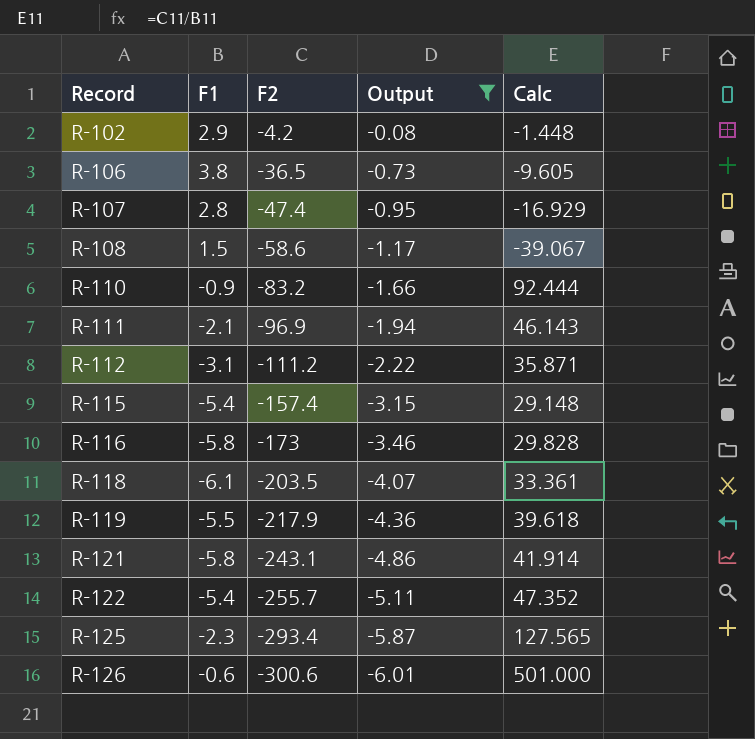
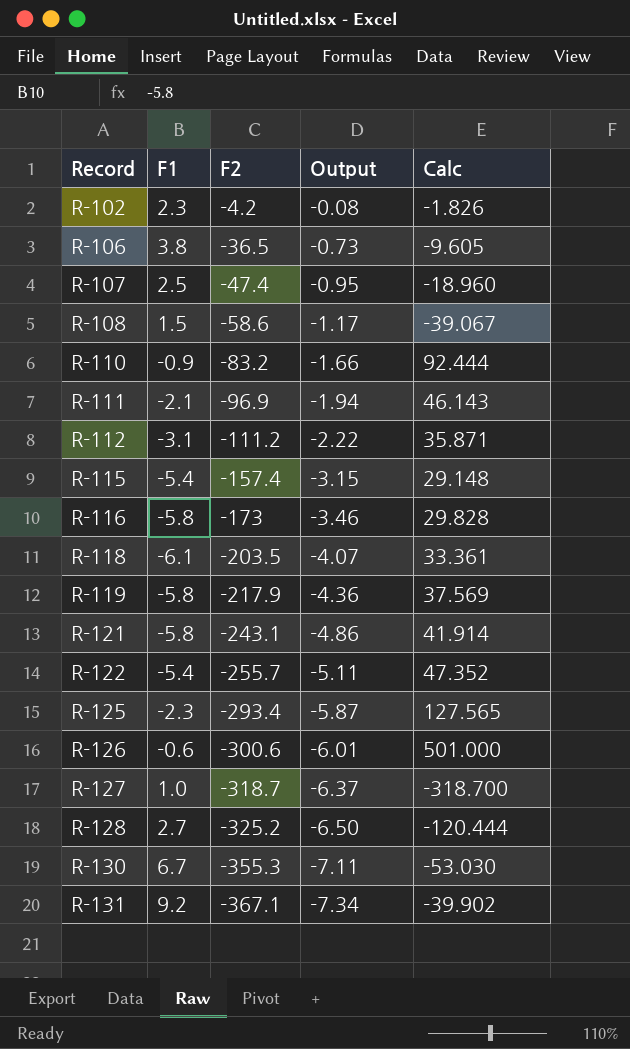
filter: Output >= -6.01 -> none
R-102 | F1: 2.9 -> 2.3
R-102 | Calc: -1.448 -> -1.826
R-107 | F1: 2.8 -> 2.5
R-107 | Calc: -16.929 -> -18.960
R-119 | F1: -5.5 -> -5.8
R-119 | Calc: 39.618 -> 37.569

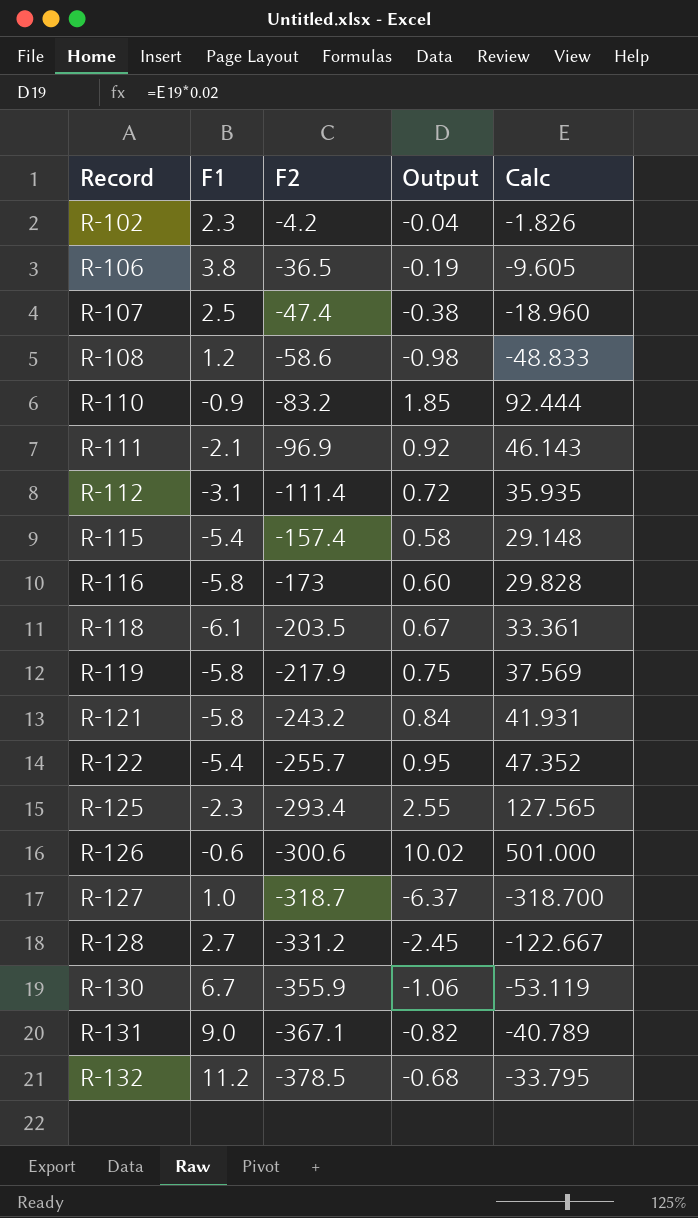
column Output | formula: [F2] * 0.02 -> [Calc] * 0.02
R-108 | F1: 1.5 -> 1.2
R-108 | Calc: -39.067 -> -48.833
R-112 | F2: -111.2 -> -111.4
R-112 | Calc: 35.871 -> 35.935
R-121 | F2: -243.1 -> -243.2
R-121 | Calc: 41.914 -> 41.931
R-128 | F2: -325.2 -> -331.2
R-128 | Calc: -120.444 -> -122.667
R-130 | F2: -355.3 -> -355.9
R-130 | Calc: -53.030 -> -53.119
R-131 | F1: 9.2 -> 9.0
R-131 | Calc: -39.902 -> -40.789
row R-132: none -> 11.2 | -378.5 | -0.68 | -33.795

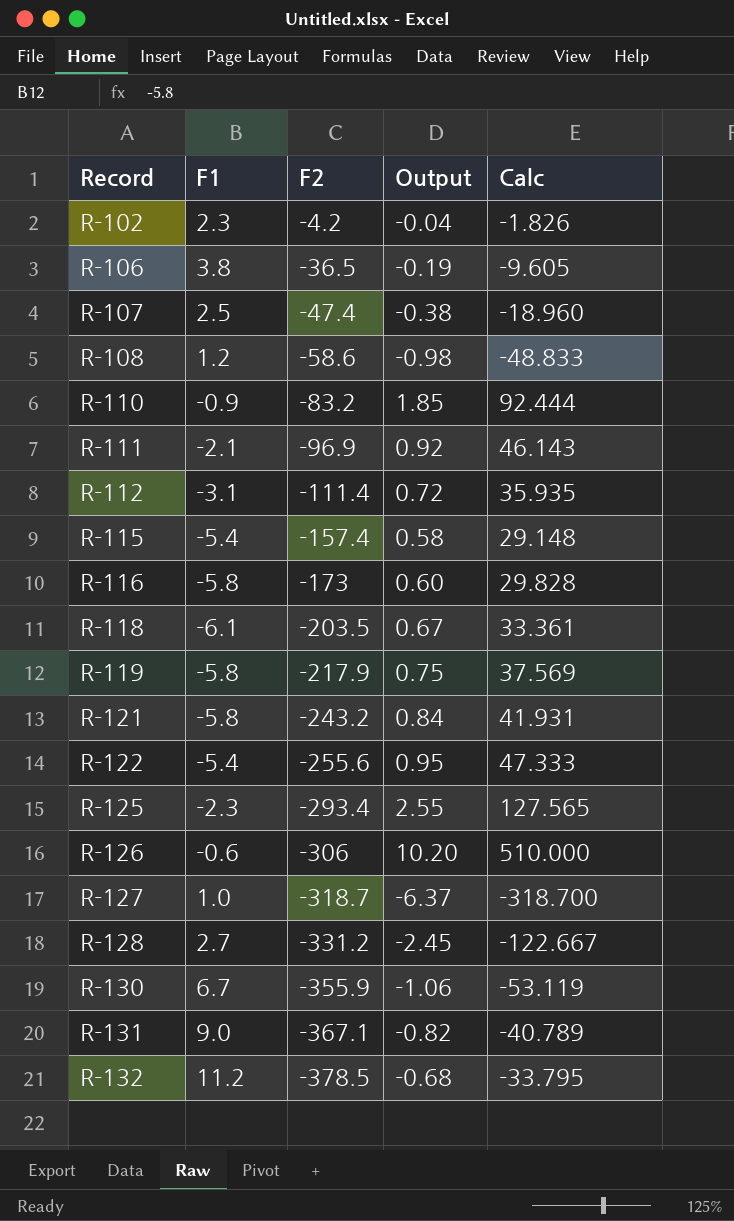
R-122 | F2: -255.7 -> -255.6
R-122 | Calc: 47.352 -> 47.333
R-126 | F2: -300.6 -> -306
R-126 | Output: 10.02 -> 10.20
R-126 | Calc: 501.000 -> 510.000

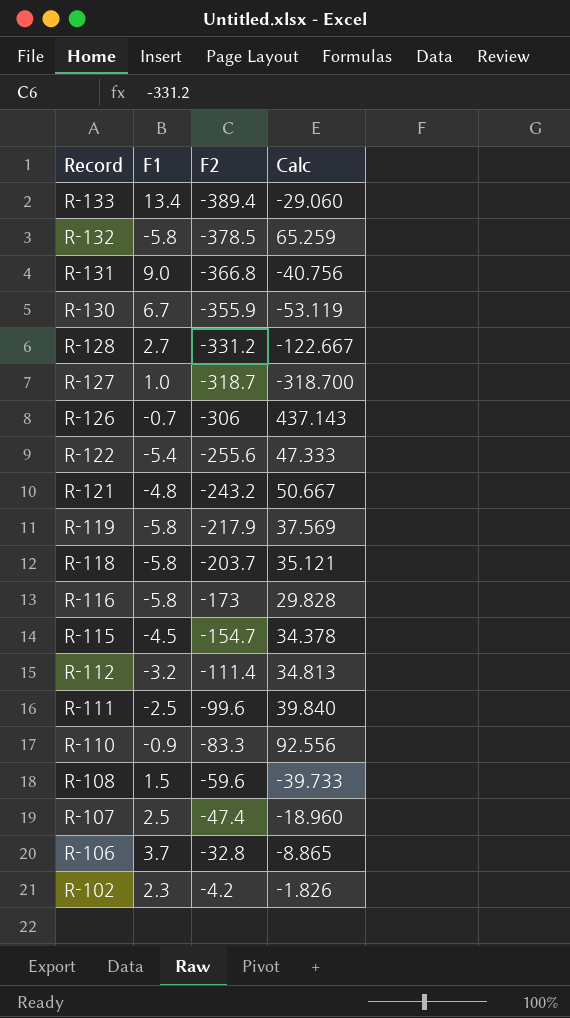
row order: Record ascending -> Record descending
column Output | formula: [Calc] * 0.02 -> none
row R-125: -2.3 | -293.4 | 2.55 | 127.565 -> none
row R-133: none -> 13.4 | -389.4 | -29.060
R-132 | F1: 11.2 -> -5.8
R-132 | Calc: -33.795 -> 65.259
R-131 | F2: -367.1 -> -366.8
R-131 | Calc: -40.789 -> -40.756
R-126 | F1: -0.6 -> -0.7
R-126 | Calc: 510.000 -> 437.143
R-121 | F1: -5.8 -> -4.8
R-121 | Calc: 41.931 -> 50.667
R-118 | F1: -6.1 -> -5.8
R-118 | F2: -203.5 -> -203.7
R-118 | Calc: 33.361 -> 35.121
R-115 | F1: -5.4 -> -4.5
R-115 | F2: -157.4 -> -154.7
R-115 | Calc: 29.148 -> 34.378
R-112 | F1: -3.1 -> -3.2
R-112 | Calc: 35.935 -> 34.813
R-111 | F1: -2.1 -> -2.5
R-111 | F2: -96.9 -> -99.6
R-111 | Calc: 46.143 -> 39.840
R-110 | F2: -83.2 -> -83.3
R-110 | Calc: 92.444 -> 92.556
R-108 | F1: 1.2 -> 1.5
R-108 | F2: -58.6 -> -59.6
R-108 | Calc: -48.833 -> -39.733
R-106 | F1: 3.8 -> 3.7
R-106 | F2: -36.5 -> -32.8
R-106 | Calc: -9.605 -> -8.865

